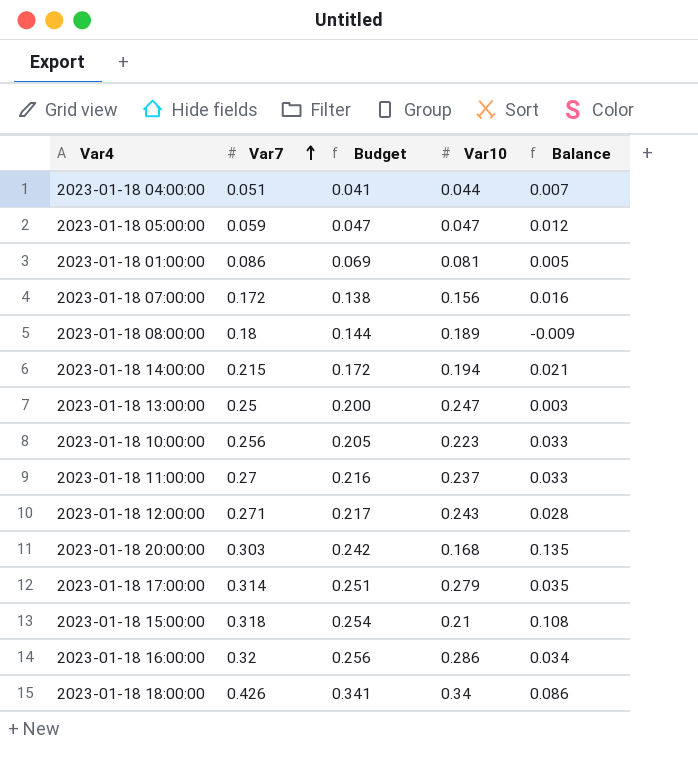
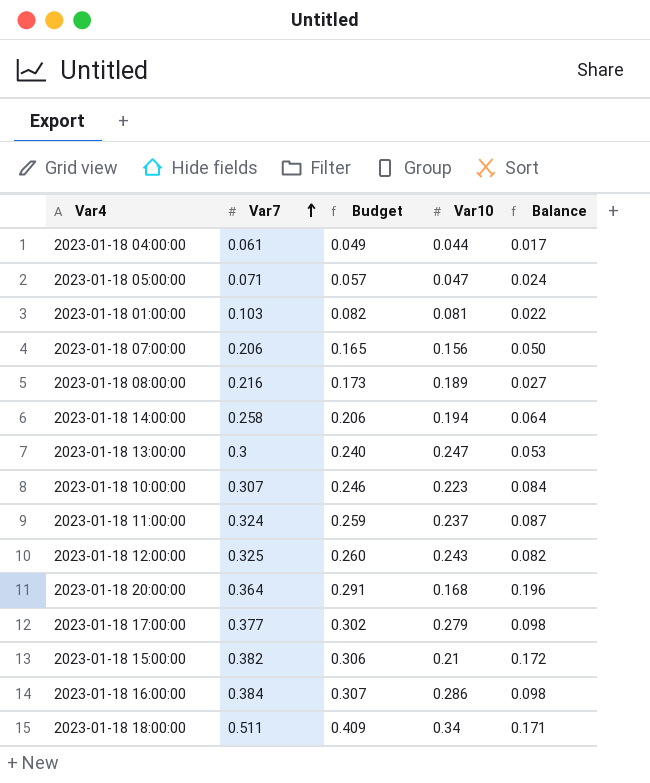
2023-01-18 04:00:00 | Var7: 0.051 -> 0.061
2023-01-18 04:00:00 | Budget: 0.041 -> 0.049
2023-01-18 04:00:00 | Balance: 0.007 -> 0.017
2023-01-18 05:00:00 | Var7: 0.059 -> 0.071
2023-01-18 05:00:00 | Budget: 0.047 -> 0.057
2023-01-18 05:00:00 | Balance: 0.012 -> 0.024
2023-01-18 01:00:00 | Var7: 0.086 -> 0.103
2023-01-18 01:00:00 | Budget: 0.069 -> 0.082
2023-01-18 01:00:00 | Balance: 0.005 -> 0.022
2023-01-18 07:00:00 | Var7: 0.172 -> 0.206
2023-01-18 07:00:00 | Budget: 0.138 -> 0.165
2023-01-18 07:00:00 | Balance: 0.016 -> 0.050
2023-01-18 08:00:00 | Var7: 0.18 -> 0.216
2023-01-18 08:00:00 | Budget: 0.144 -> 0.173
2023-01-18 08:00:00 | Balance: -0.009 -> 0.027
2023-01-18 14:00:00 | Var7: 0.215 -> 0.258
2023-01-18 14:00:00 | Budget: 0.172 -> 0.206
2023-01-18 14:00:00 | Balance: 0.021 -> 0.064
2023-01-18 13:00:00 | Var7: 0.25 -> 0.3
2023-01-18 13:00:00 | Budget: 0.200 -> 0.240
2023-01-18 13:00:00 | Balance: 0.003 -> 0.053
2023-01-18 10:00:00 | Var7: 0.256 -> 0.307
2023-01-18 10:00:00 | Budget: 0.205 -> 0.246
2023-01-18 10:00:00 | Balance: 0.033 -> 0.084
2023-01-18 11:00:00 | Var7: 0.27 -> 0.324
2023-01-18 11:00:00 | Budget: 0.216 -> 0.259
2023-01-18 11:00:00 | Balance: 0.033 -> 0.087
2023-01-18 12:00:00 | Var7: 0.271 -> 0.325
2023-01-18 12:00:00 | Budget: 0.217 -> 0.260
2023-01-18 12:00:00 | Balance: 0.028 -> 0.082
2023-01-18 20:00:00 | Var7: 0.303 -> 0.364
2023-01-18 20:00:00 | Budget: 0.242 -> 0.291
2023-01-18 20:00:00 | Balance: 0.135 -> 0.196
2023-01-18 17:00:00 | Var7: 0.314 -> 0.377
2023-01-18 17:00:00 | Budget: 0.251 -> 0.302
2023-01-18 17:00:00 | Balance: 0.035 -> 0.098
2023-01-18 15:00:00 | Var7: 0.318 -> 0.382
2023-01-18 15:00:00 | Budget: 0.254 -> 0.306
2023-01-18 15:00:00 | Balance: 0.108 -> 0.172
2023-01-18 16:00:00 | Var7: 0.32 -> 0.384
2023-01-18 16:00:00 | Budget: 0.256 -> 0.307
2023-01-18 16:00:00 | Balance: 0.034 -> 0.098
2023-01-18 18:00:00 | Var7: 0.426 -> 0.511
2023-01-18 18:00:00 | Budget: 0.341 -> 0.409
2023-01-18 18:00:00 | Balance: 0.086 -> 0.171

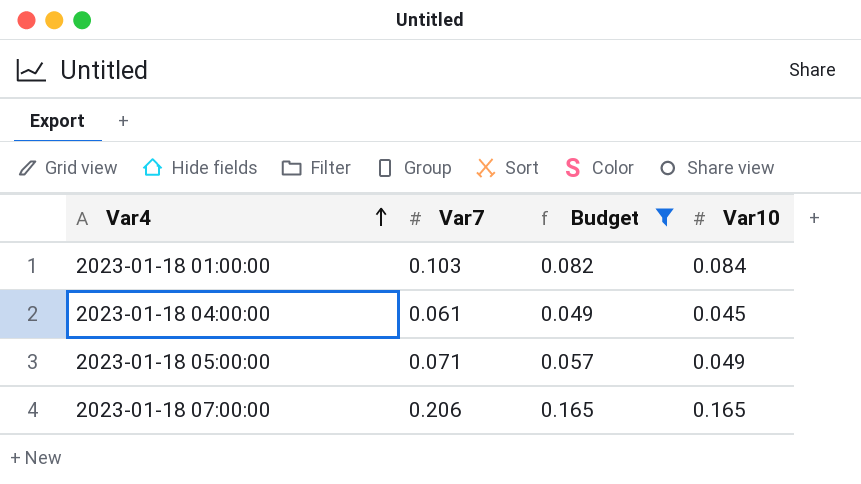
filter: none -> Budget <= 0.165
row order: Var7 ascending -> Var4 ascending
column Balance | formula: [Var7] - [Var10] -> none
2023-01-18 01:00:00 | Var10: 0.081 -> 0.084
2023-01-18 04:00:00 | Var10: 0.044 -> 0.045
2023-01-18 05:00:00 | Var10: 0.047 -> 0.049
2023-01-18 07:00:00 | Var10: 0.156 -> 0.165

